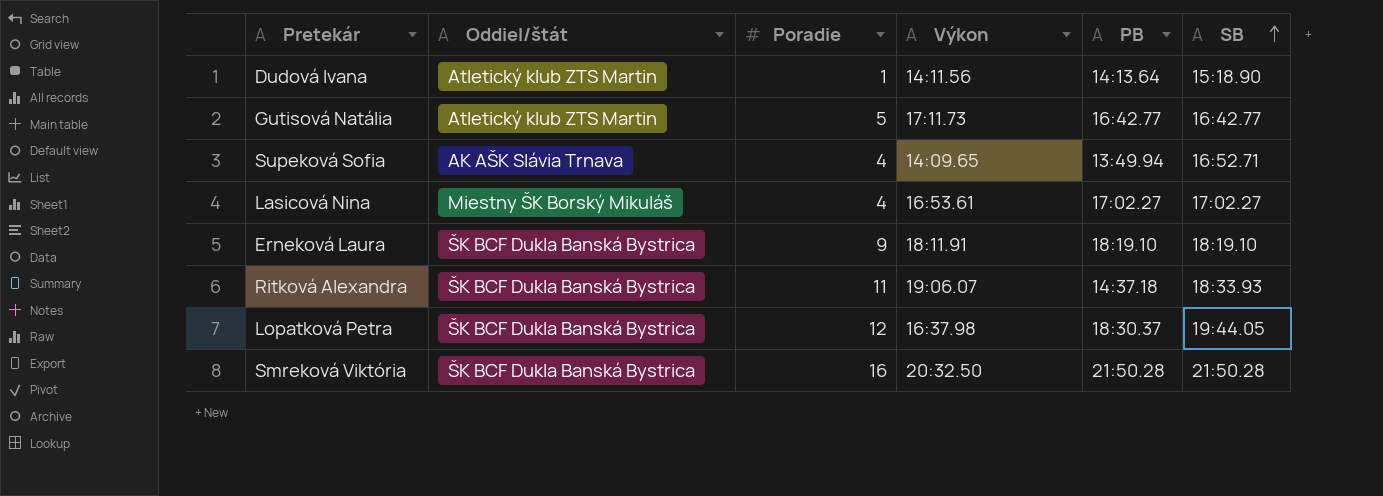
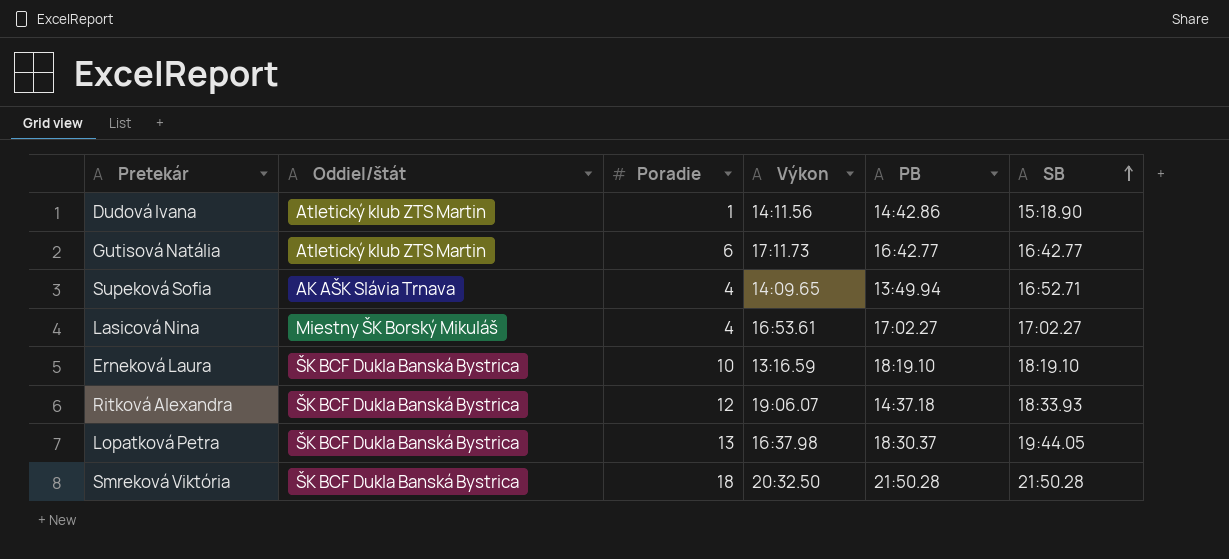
Dudová Ivana | PB: 14:13.64 -> 14:42.86
Gutisová Natália | Poradie: 5 -> 6
Erneková Laura | Poradie: 9 -> 10
Erneková Laura | Výkon: 18:11.91 -> 13:16.59
Ritková Alexandra | Poradie: 11 -> 12
Lopatková Petra | Poradie: 12 -> 13
Smreková Viktória | Poradie: 16 -> 18

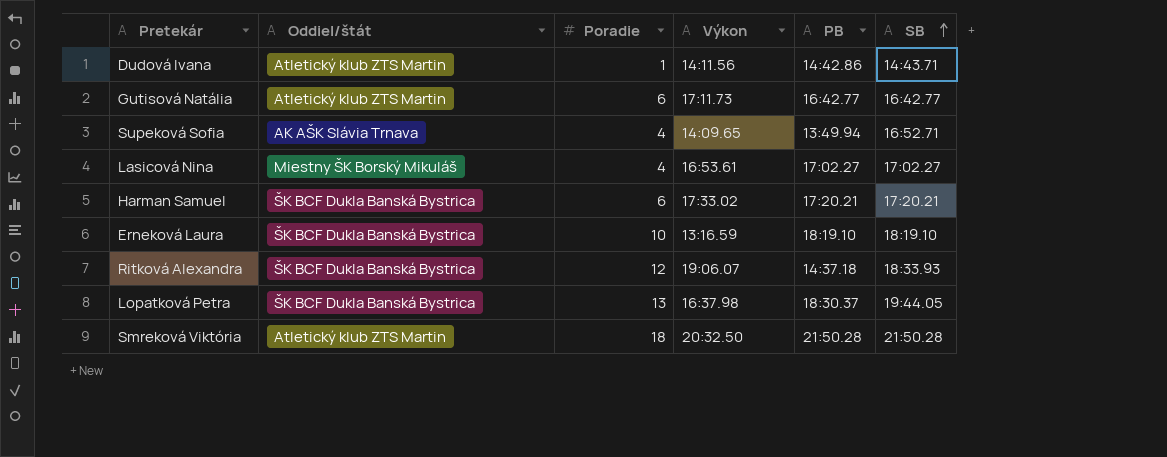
Dudová Ivana | SB: 15:18.90 -> 14:43.71
row Harman Samuel: none -> ŠK BCF Dukla Banská Bystrica | 6 | 17:33.02 | 17:20.21 | 17:20.21
Smreková Viktória | Oddiel/štát: ŠK BCF Dukla Banská Bystrica -> Atletický klub ZTS Martin

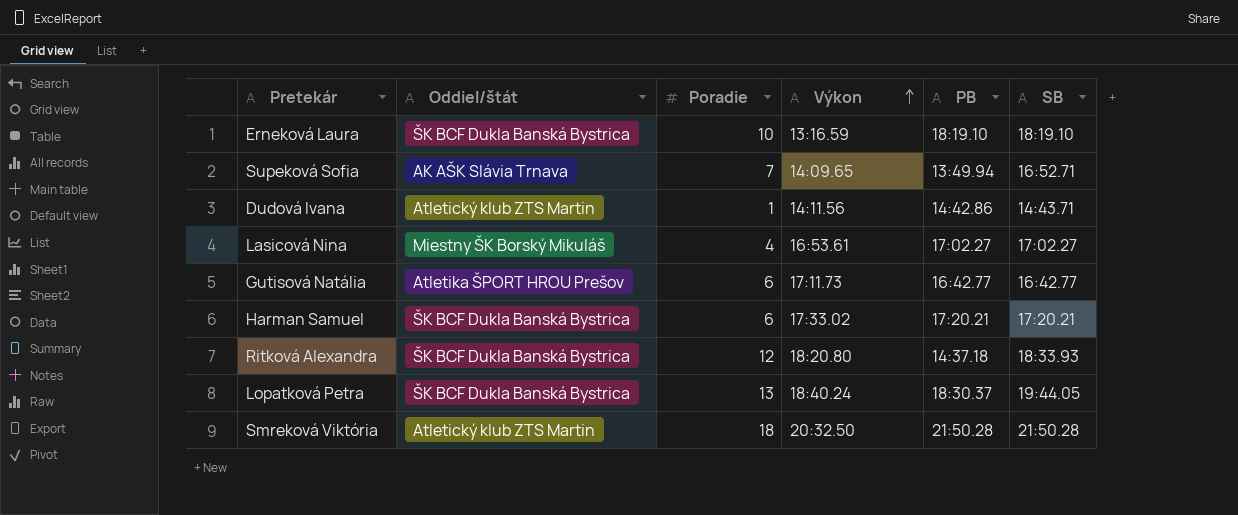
row order: SB ascending -> Výkon ascending
Supeková Sofia | Poradie: 4 -> 7
Gutisová Natália | Oddiel/štát: Atletický klub ZTS Martin -> Atletika ŠPORT HROU Prešov
Ritková Alexandra | Výkon: 19:06.07 -> 18:20.80
Lopatková Petra | Výkon: 16:37.98 -> 18:40.24

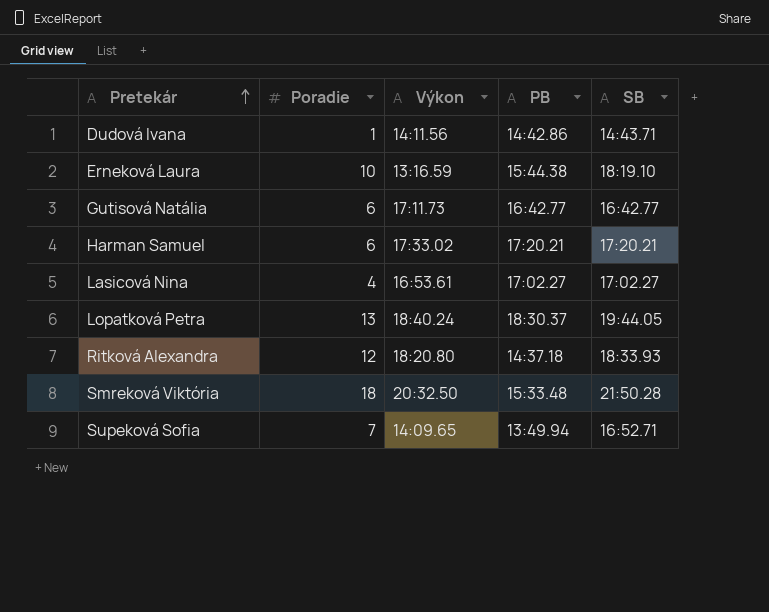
row order: Výkon ascending -> Pretekár ascending
column Oddiel/štát | position: 2 -> none
Erneková Laura | PB: 18:19.10 -> 15:44.38
Smreková Viktória | PB: 21:50.28 -> 15:33.48

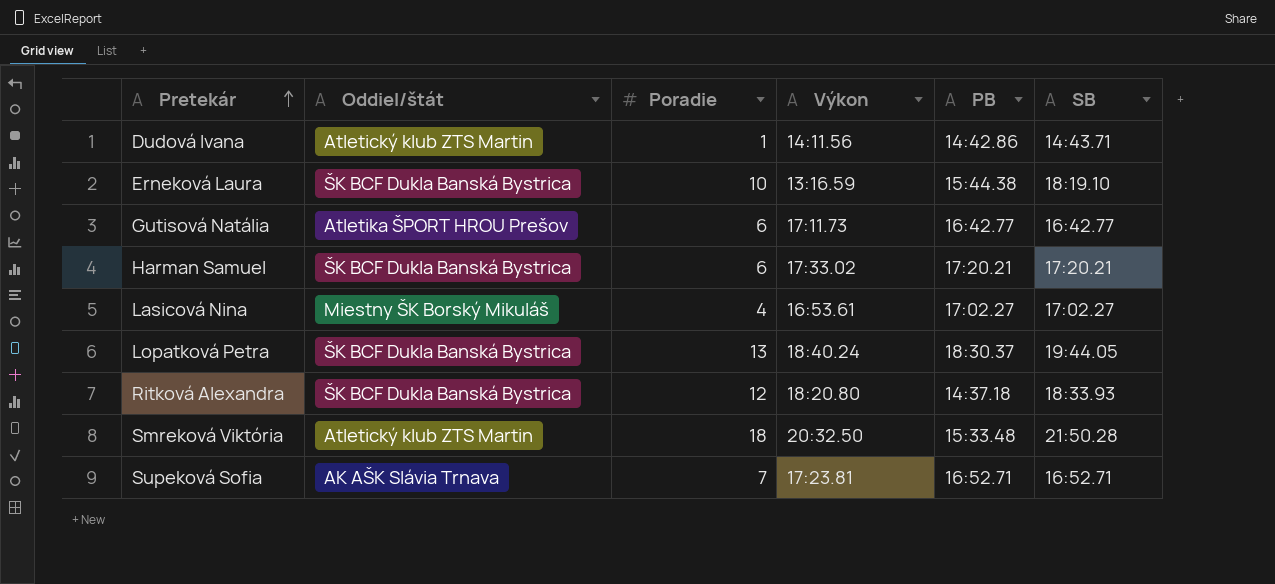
column Oddiel/štát | position: none -> 2
Supeková Sofia | Výkon: 14:09.65 -> 17:23.81
Supeková Sofia | PB: 13:49.94 -> 16:52.71

